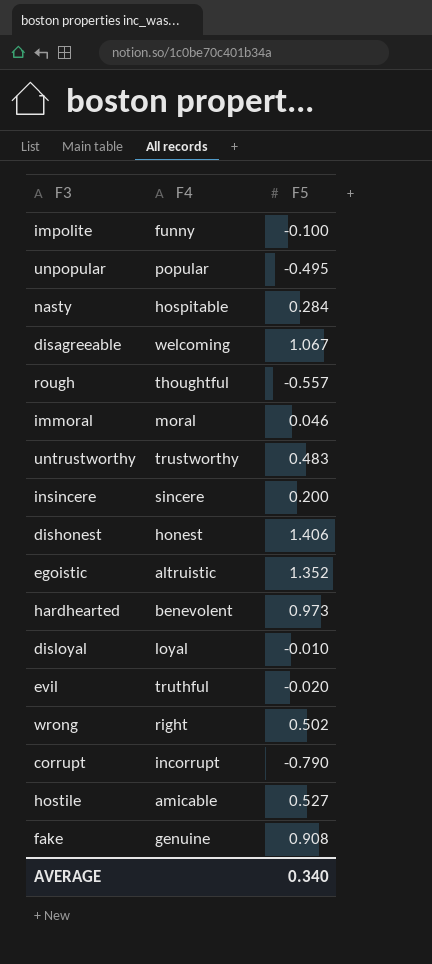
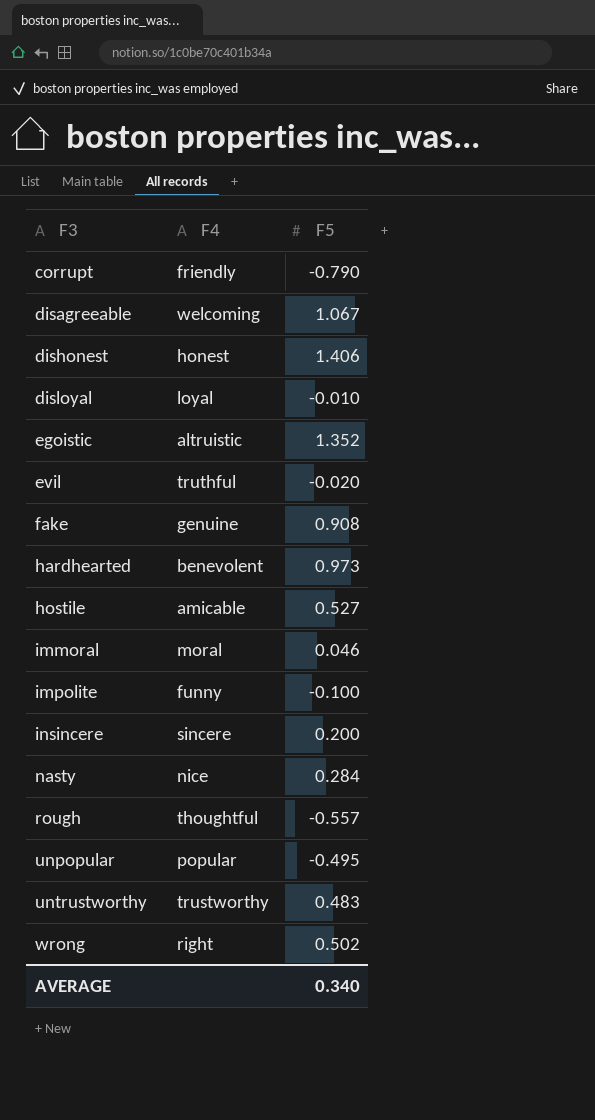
row order: none -> F3 ascending
corrupt | F4: incorrupt -> friendly
nasty | F4: hospitable -> nice

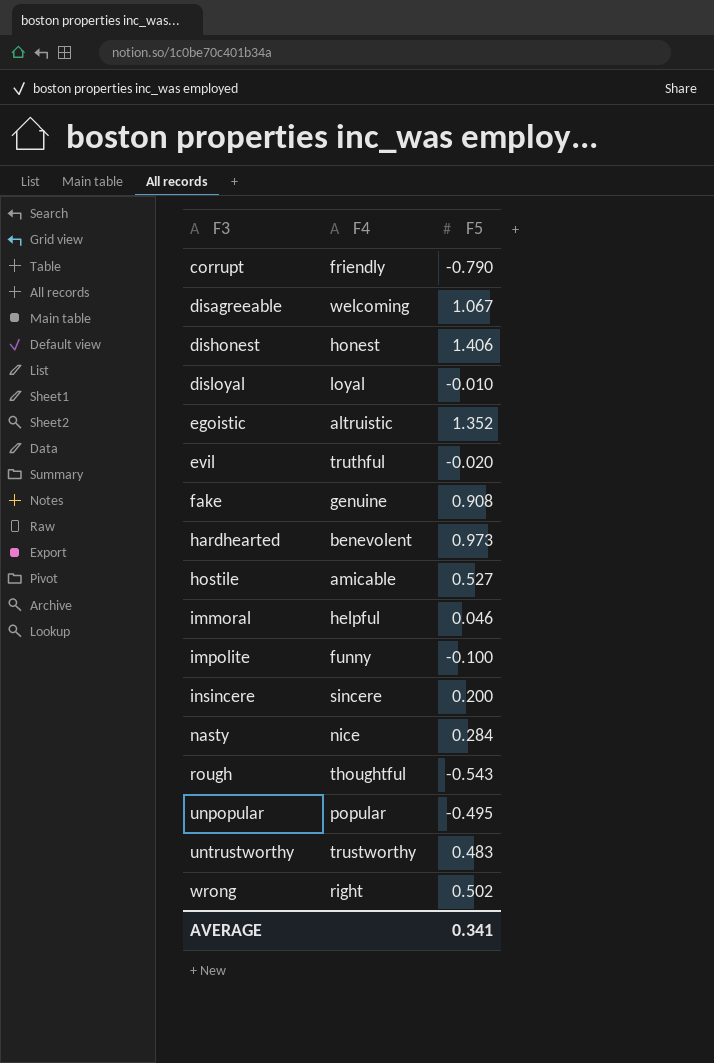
immoral | F4: moral -> helpful
rough | F5: -0.557 -> -0.543
AVERAGE | F5: 0.340 -> 0.341

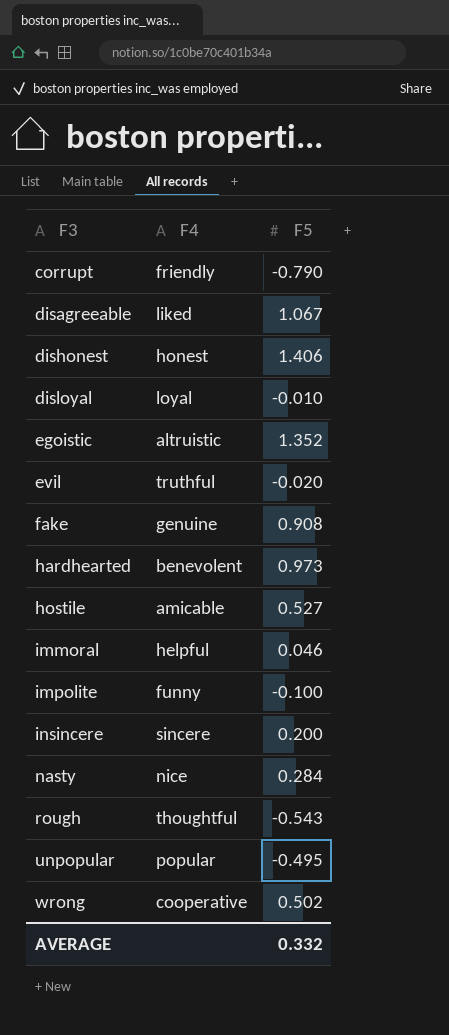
row untrustworthy: trustworthy | 0.483 -> none
disagreeable | F4: welcoming -> liked
wrong | F4: right -> cooperative
AVERAGE | F5: 0.341 -> 0.332

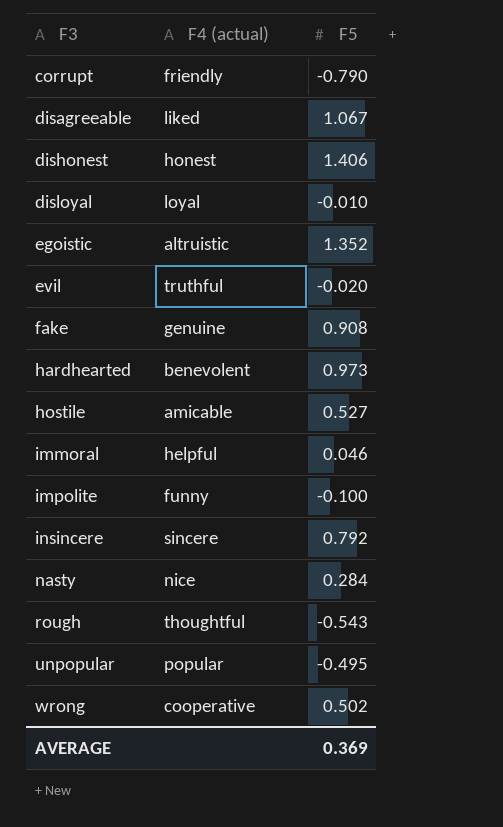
column name: F4 -> F4 (actual)
insincere | F5: 0.200 -> 0.792
AVERAGE | F5: 0.332 -> 0.369

